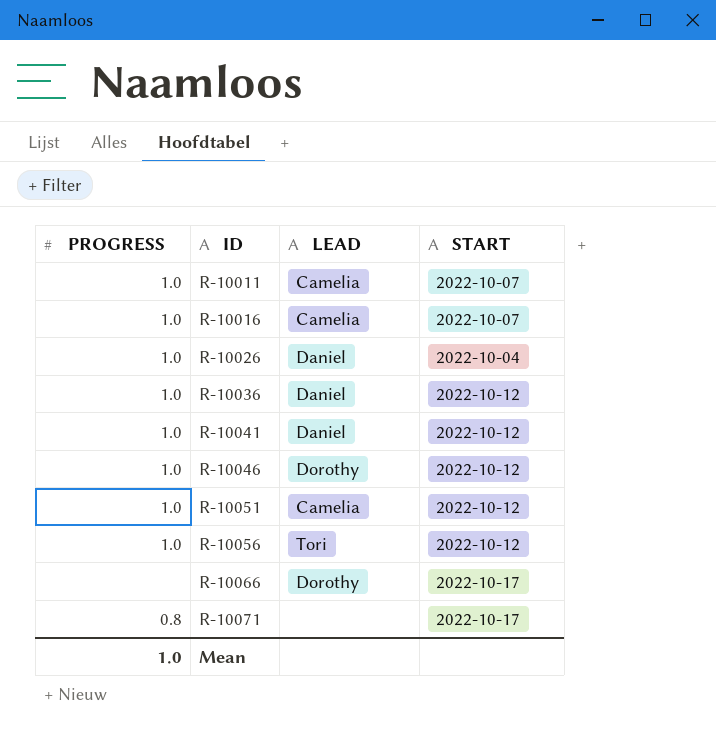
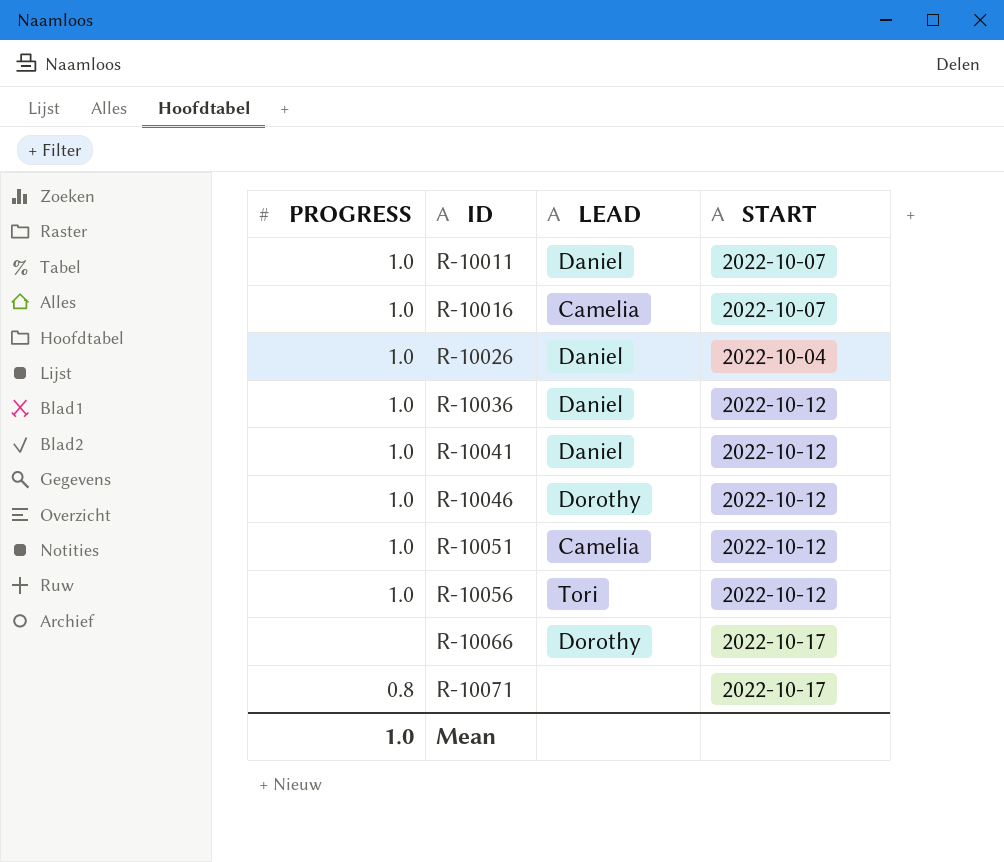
R-10011 | LEAD: Camelia -> Daniel

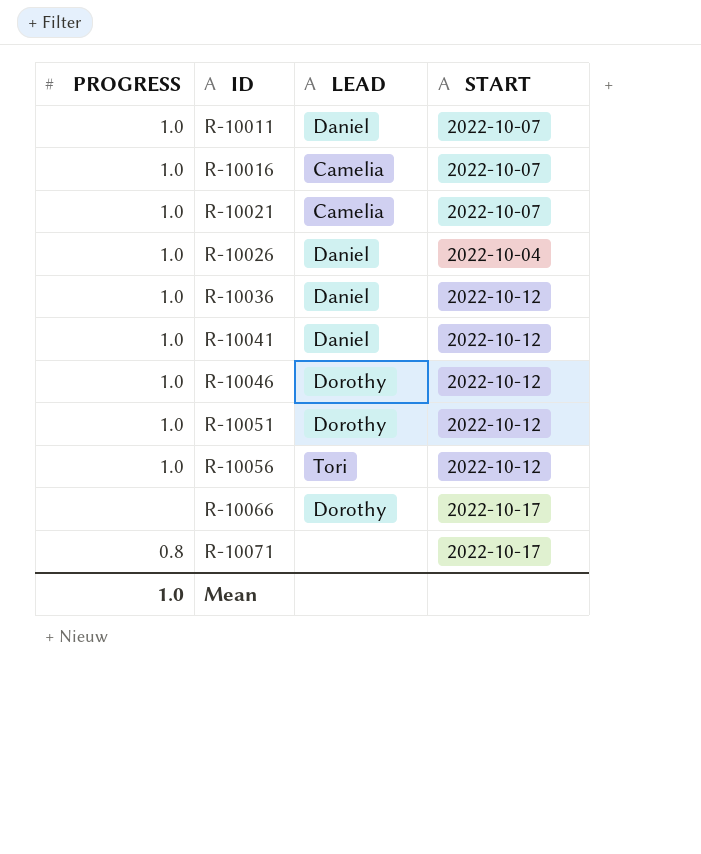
row R-10021: none -> 1.0 | Camelia | 2022-10-07
R-10051 | LEAD: Camelia -> Dorothy

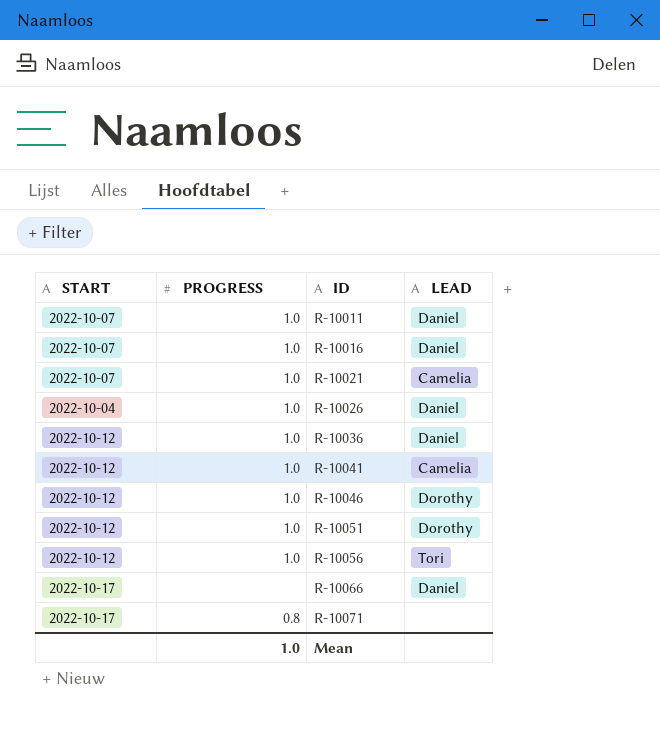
column START | position: 4 -> 1
R-10016 | LEAD: Camelia -> Daniel
R-10041 | LEAD: Daniel -> Camelia
R-10066 | LEAD: Dorothy -> Daniel

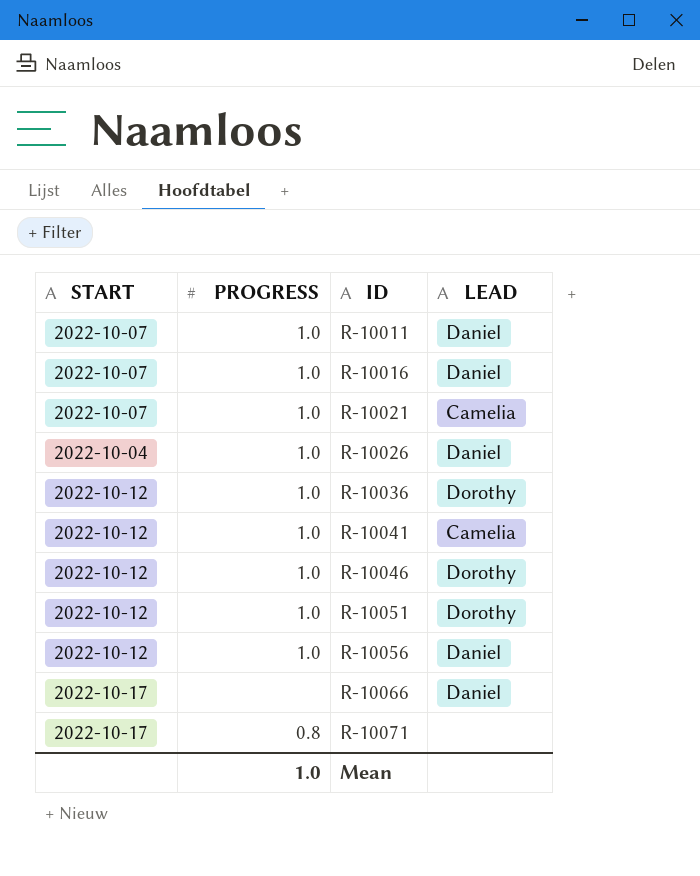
R-10036 | LEAD: Daniel -> Dorothy
R-10056 | LEAD: Tori -> Daniel

